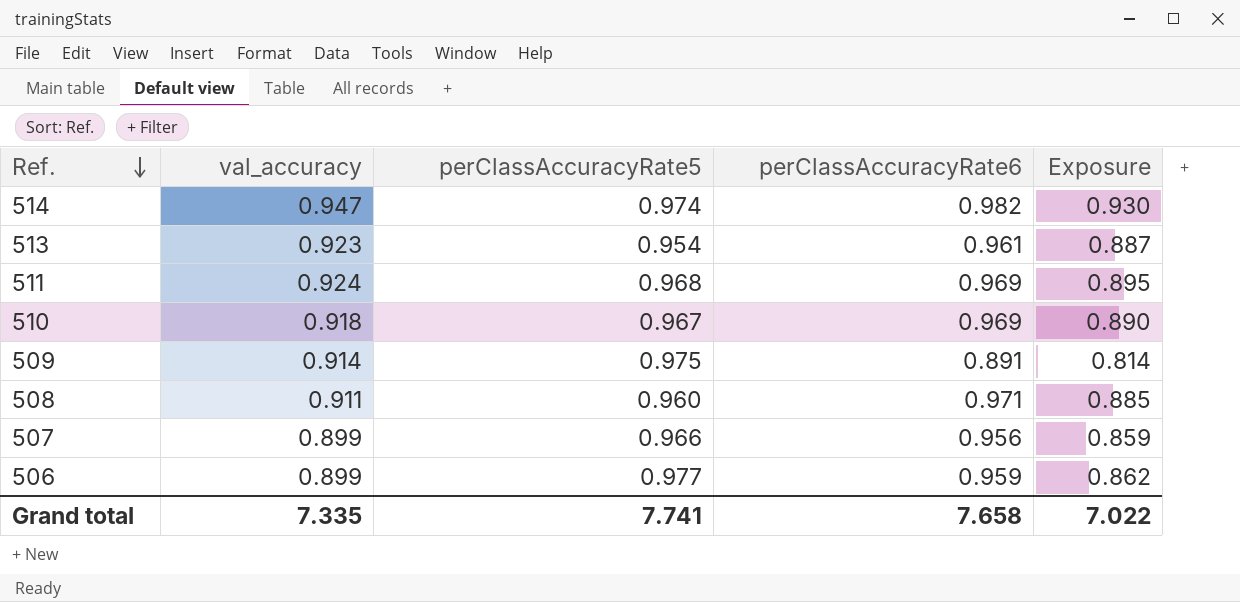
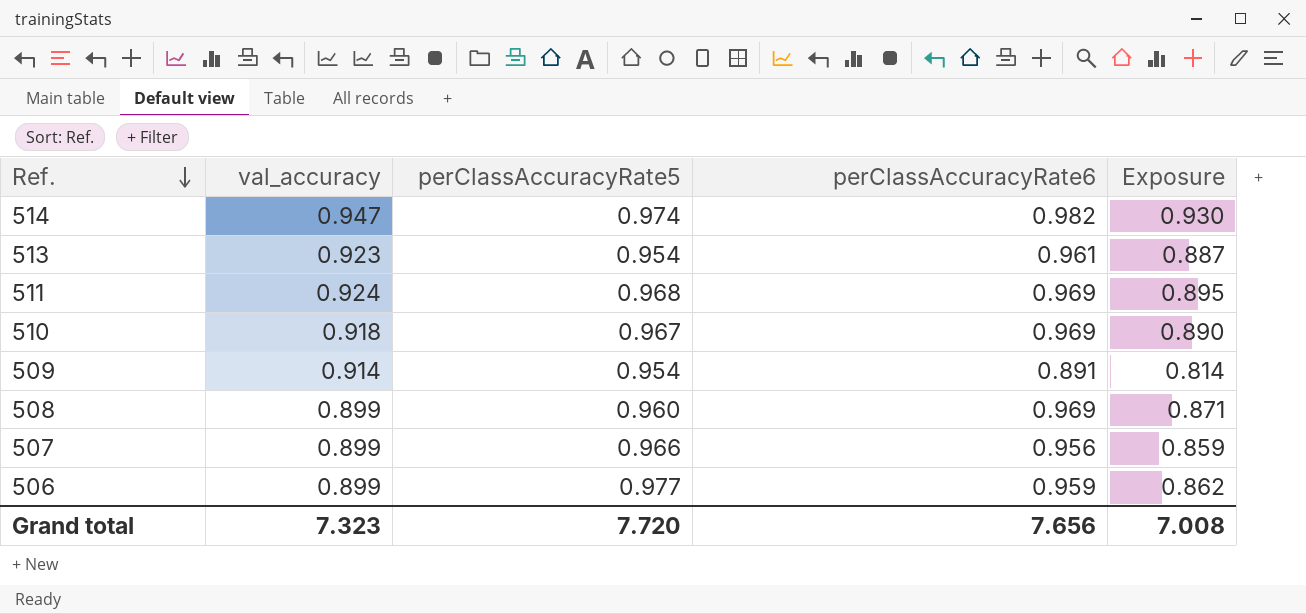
509 | perClassAccuracyRate5: 0.975 -> 0.954
508 | val_accuracy: 0.911 -> 0.899
508 | perClassAccuracyRate6: 0.971 -> 0.969
508 | Exposure: 0.885 -> 0.871
Grand total | val_accuracy: 7.335 -> 7.323
Grand total | perClassAccuracyRate5: 7.741 -> 7.720
Grand total | perClassAccuracyRate6: 7.658 -> 7.656
Grand total | Exposure: 7.022 -> 7.008

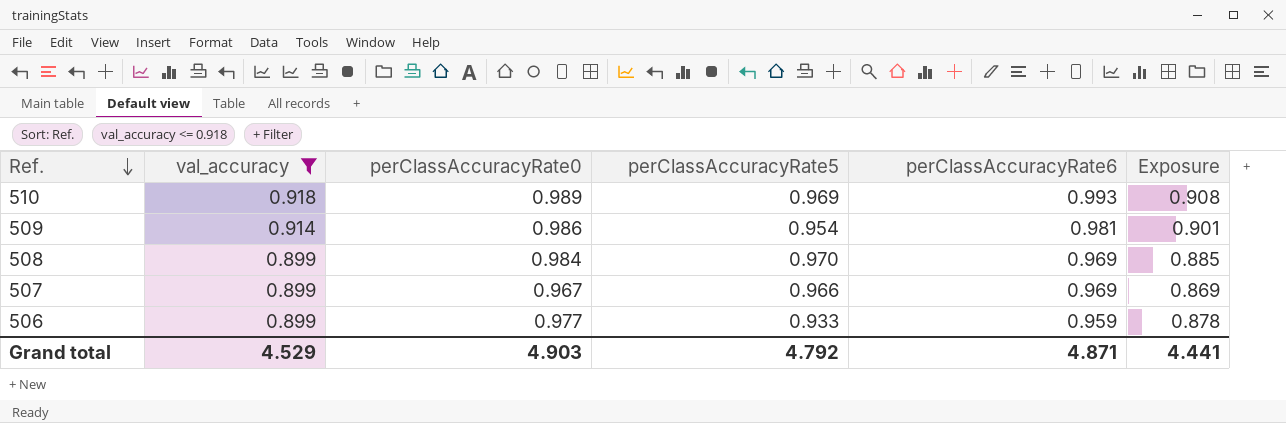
filter: none -> val_accuracy <= 0.918
column perClassAccuracyRate0 | position: none -> 3
column Exposure | formula: [val_accuracy] * [perClassAccuracyRate6] -> [val_accuracy] * [perClassAccuracyRate0]
510 | perClassAccuracyRate5: 0.967 -> 0.969
510 | perClassAccuracyRate6: 0.969 -> 0.993
509 | perClassAccuracyRate6: 0.891 -> 0.981
508 | perClassAccuracyRate5: 0.960 -> 0.970
507 | perClassAccuracyRate6: 0.956 -> 0.969
506 | perClassAccuracyRate5: 0.977 -> 0.933
Grand total | val_accuracy: 7.323 -> 4.529
Grand total | perClassAccuracyRate5: 7.720 -> 4.792
Grand total | perClassAccuracyRate6: 7.656 -> 4.871
Grand total | Exposure: 7.008 -> 4.441

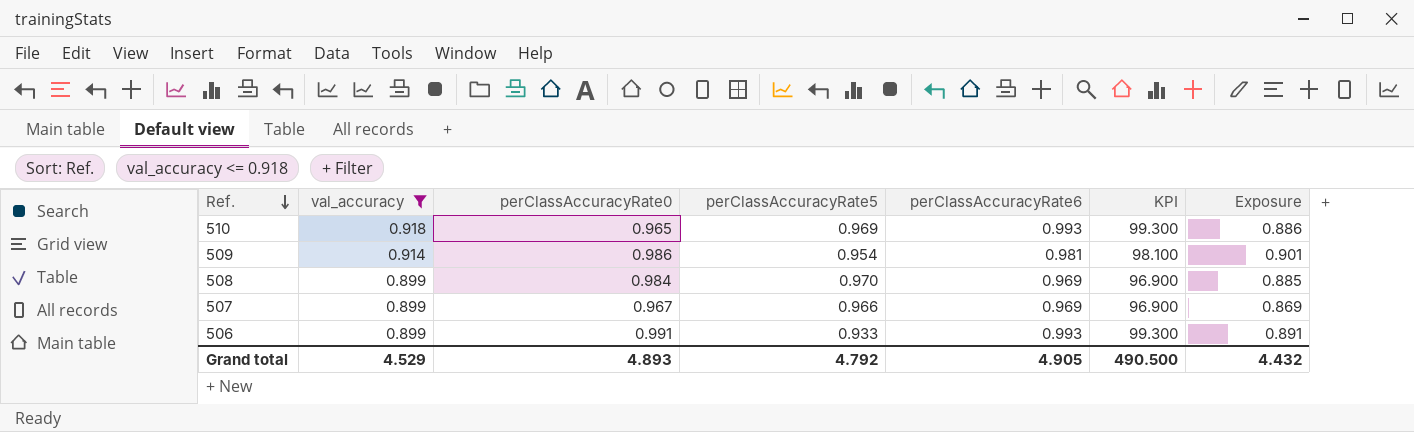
column KPI | formula: none -> [perClassAccuracyRate6] * 100
510 | perClassAccuracyRate0: 0.989 -> 0.965
510 | Exposure: 0.908 -> 0.886
506 | perClassAccuracyRate0: 0.977 -> 0.991
506 | perClassAccuracyRate6: 0.959 -> 0.993
506 | Exposure: 0.878 -> 0.891
Grand total | perClassAccuracyRate0: 4.903 -> 4.893
Grand total | perClassAccuracyRate6: 4.871 -> 4.905
Grand total | Exposure: 4.441 -> 4.432

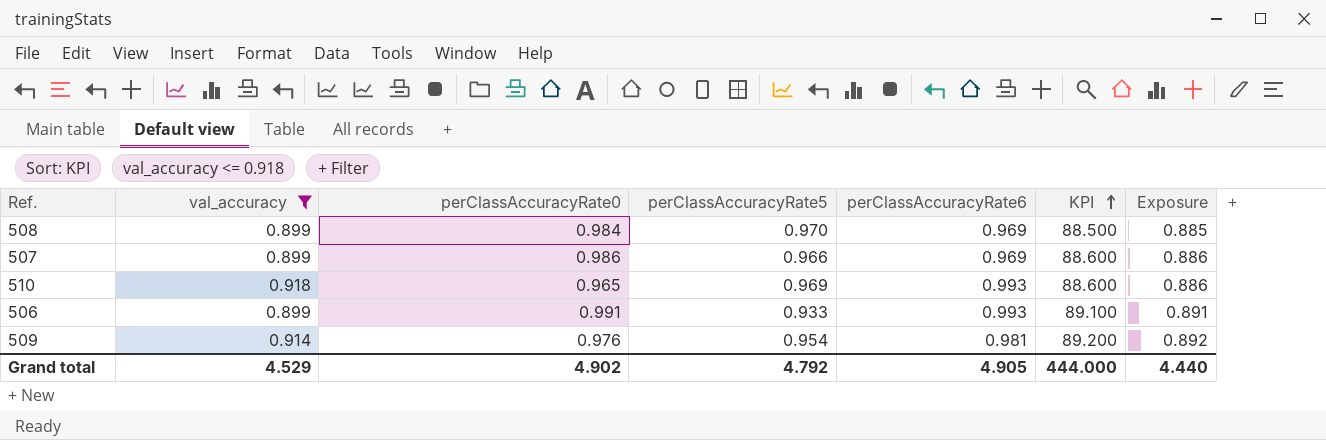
row order: Ref. descending -> KPI ascending
column KPI | formula: [perClassAccuracyRate6] * 100 -> [Exposure] * 100
507 | perClassAccuracyRate0: 0.967 -> 0.986
507 | Exposure: 0.869 -> 0.886
509 | perClassAccuracyRate0: 0.986 -> 0.976
509 | Exposure: 0.901 -> 0.892
Grand total | perClassAccuracyRate0: 4.893 -> 4.902
Grand total | KPI: 490.500 -> 444.000
Grand total | Exposure: 4.432 -> 4.440

